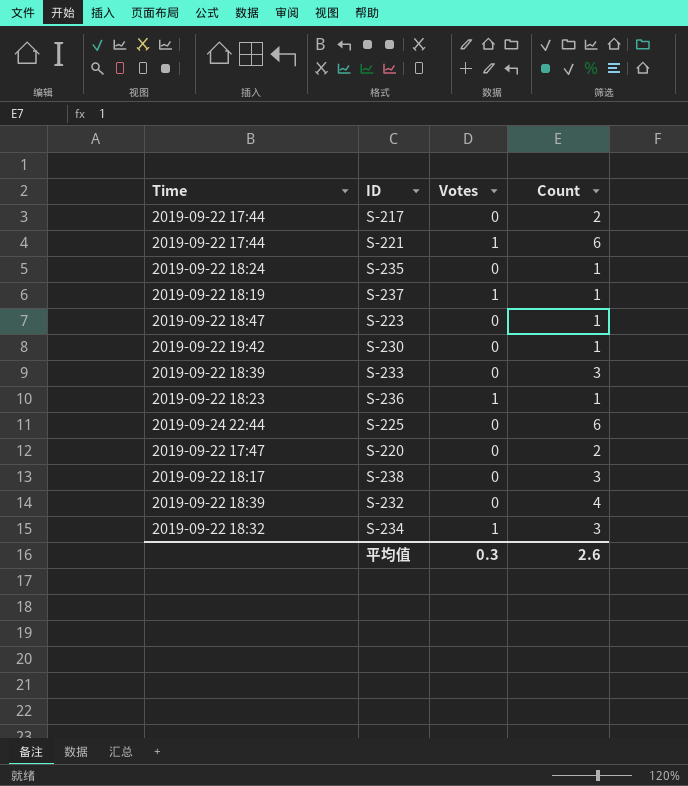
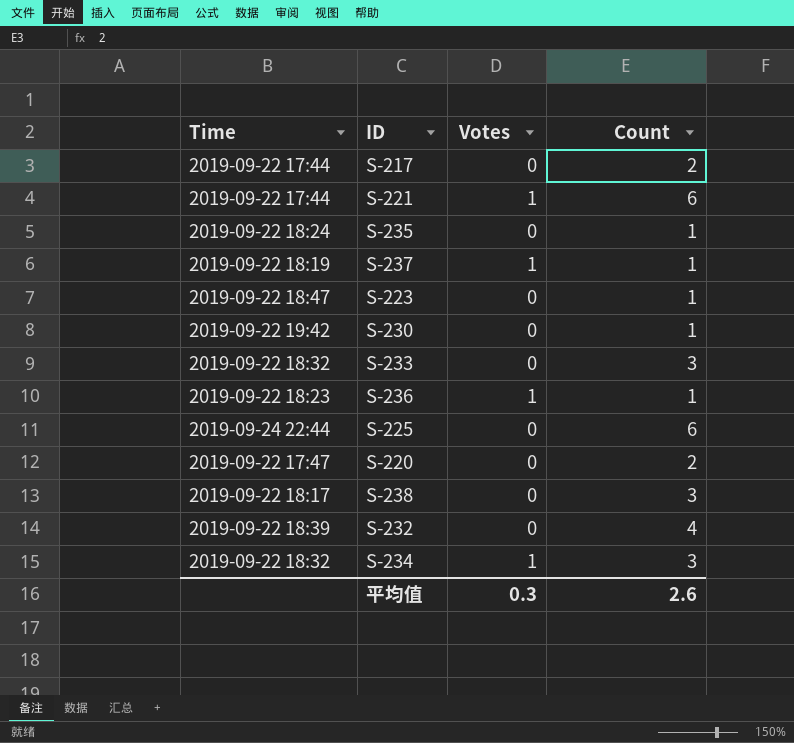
S-233 | Time: 2019-09-22 18:39 -> 2019-09-22 18:32

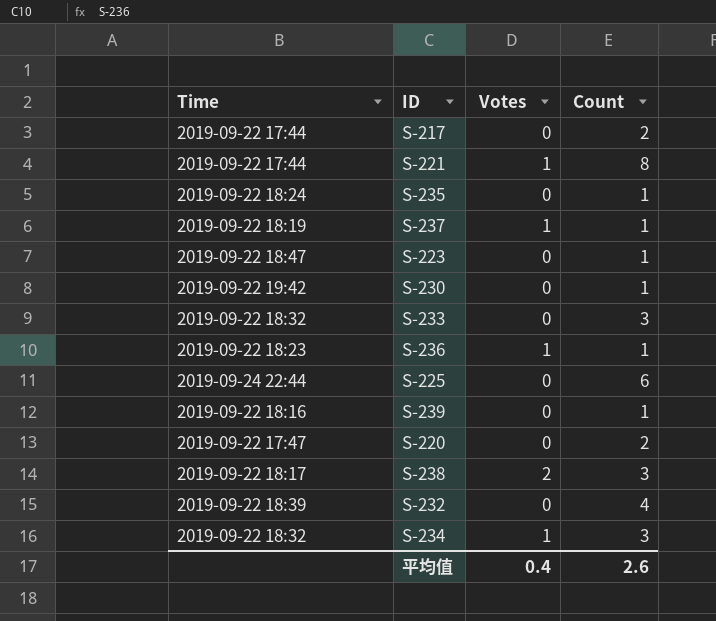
S-221 | Count: 6 -> 8
row S-239: none -> 2019-09-22 18:16 | 0 | 1
S-238 | Votes: 0 -> 2
平均值 | Votes: 0.3 -> 0.4

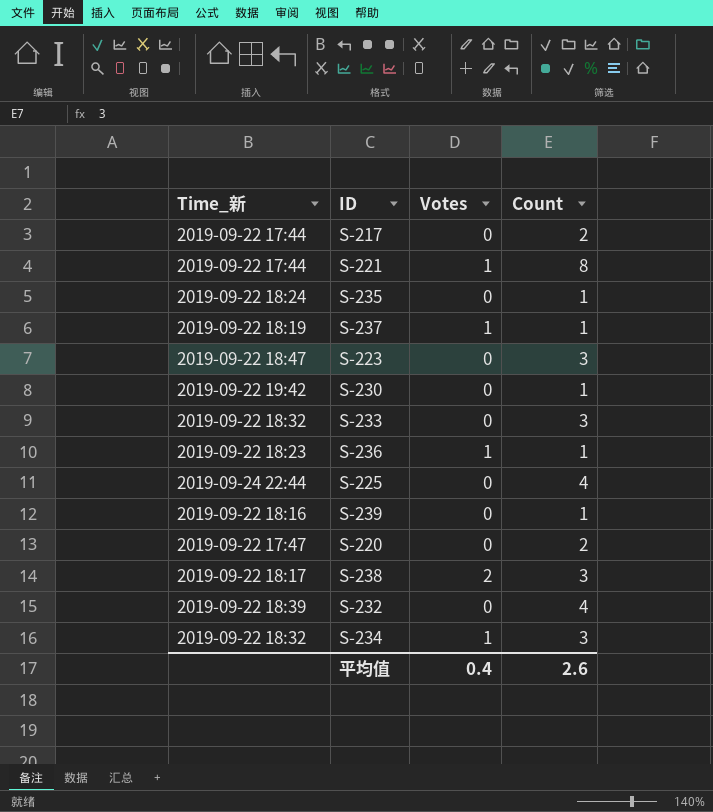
column name: Time -> Time_新
S-223 | Count: 1 -> 3
S-225 | Count: 6 -> 4

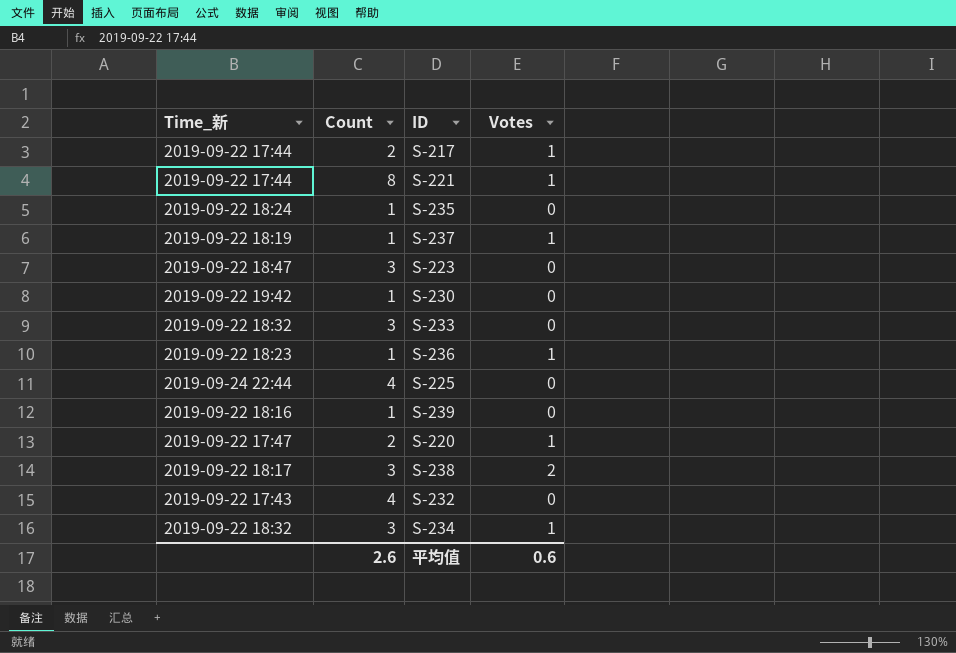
column Count | position: 4 -> 2
S-217 | Votes: 0 -> 1
S-220 | Votes: 0 -> 1
S-232 | Time_新: 2019-09-22 18:39 -> 2019-09-22 17:43
平均值 | Votes: 0.4 -> 0.6

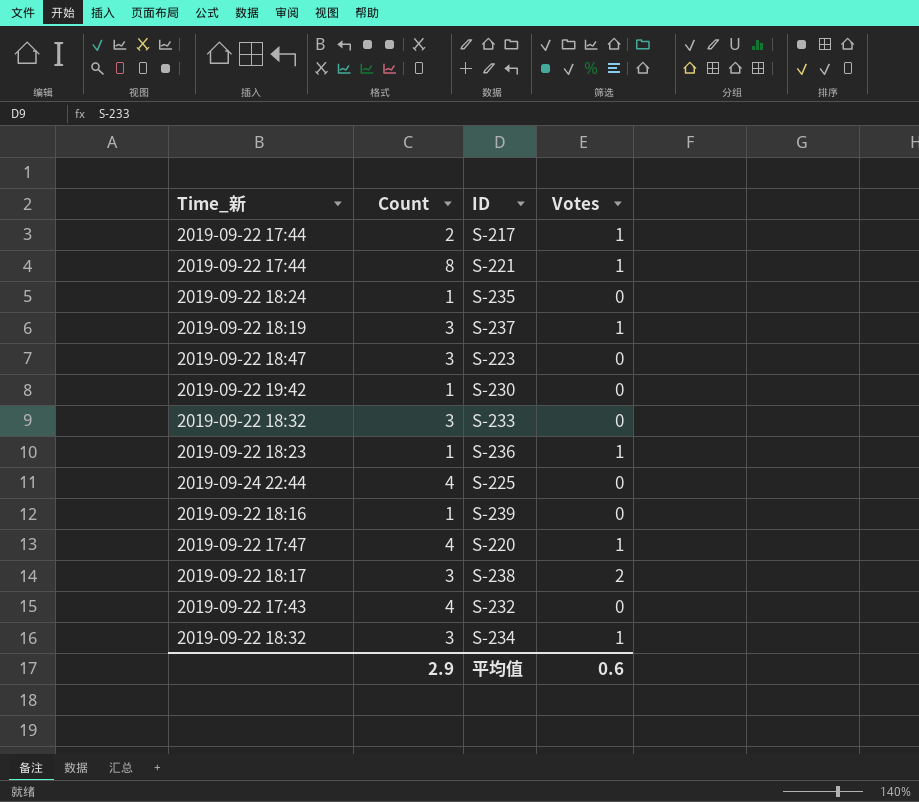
S-237 | Count: 1 -> 3
S-220 | Count: 2 -> 4
平均值 | Count: 2.6 -> 2.9

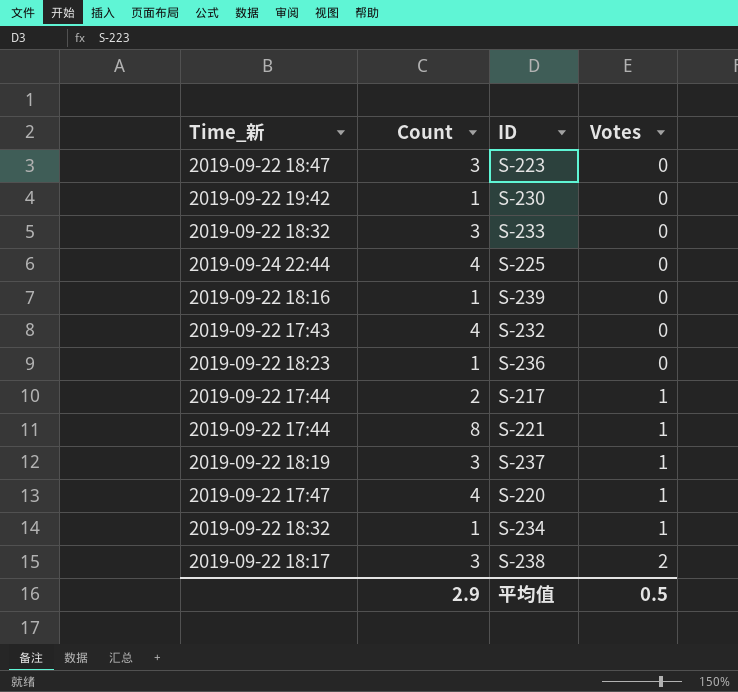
row order: none -> Votes ascending
row S-235: 2019-09-22 18:24 | 1 | 0 -> none
S-236 | Votes: 1 -> 0
S-234 | Count: 3 -> 1
平均值 | Votes: 0.6 -> 0.5

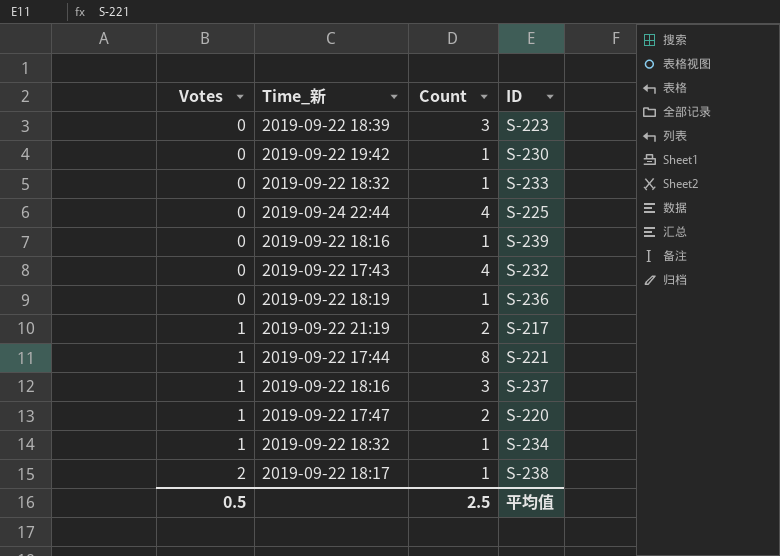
column Votes | position: 4 -> 1
S-223 | Time_新: 2019-09-22 18:47 -> 2019-09-22 18:39
S-233 | Count: 3 -> 1
S-236 | Time_新: 2019-09-22 18:23 -> 2019-09-22 18:19
S-217 | Time_新: 2019-09-22 17:44 -> 2019-09-22 21:19
S-237 | Time_新: 2019-09-22 18:19 -> 2019-09-22 18:16
S-220 | Count: 4 -> 2
S-238 | Count: 3 -> 1
平均值 | Count: 2.9 -> 2.5

